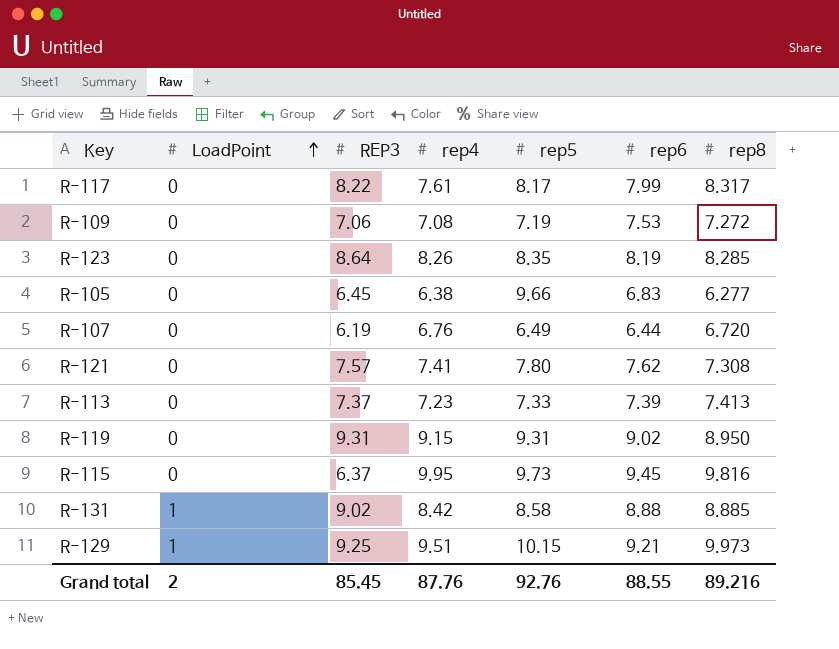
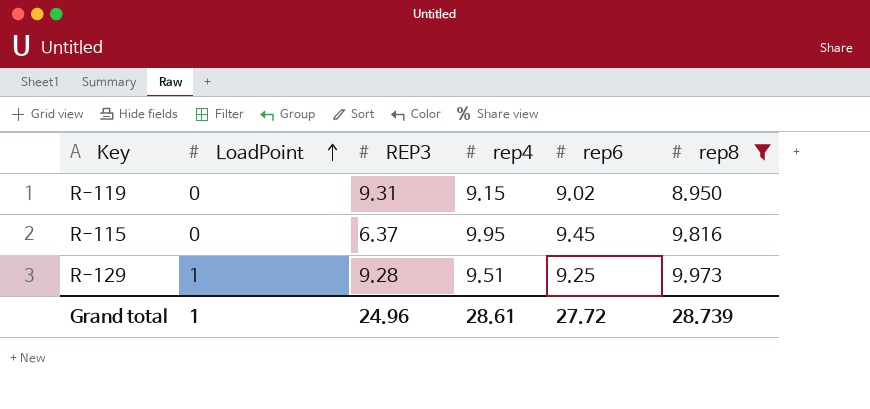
filter: none -> rep8 >= 8.950
column rep5 | position: 5 -> none
R-129 | REP3: 9.25 -> 9.28
R-129 | rep6: 9.21 -> 9.25
Grand total | LoadPoint: 2 -> 1
Grand total | REP3: 85.45 -> 24.96
Grand total | rep4: 87.76 -> 28.61
Grand total | rep6: 88.55 -> 27.72
Grand total | rep8: 89.216 -> 28.739

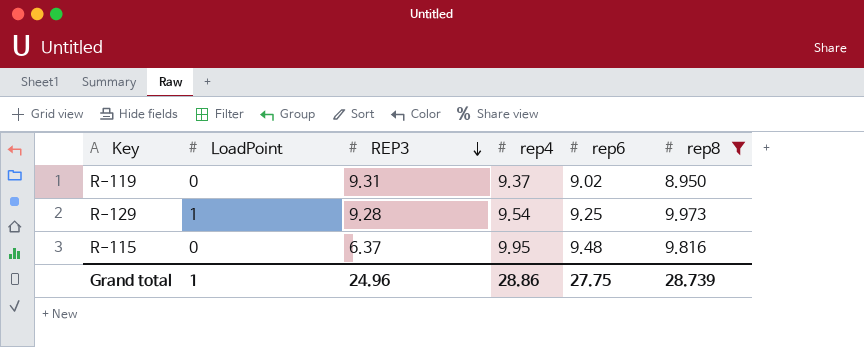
row order: LoadPoint ascending -> REP3 descending
R-119 | rep4: 9.15 -> 9.37
R-129 | rep4: 9.51 -> 9.54
R-115 | rep6: 9.45 -> 9.48
Grand total | rep4: 28.61 -> 28.86
Grand total | rep6: 27.72 -> 27.75

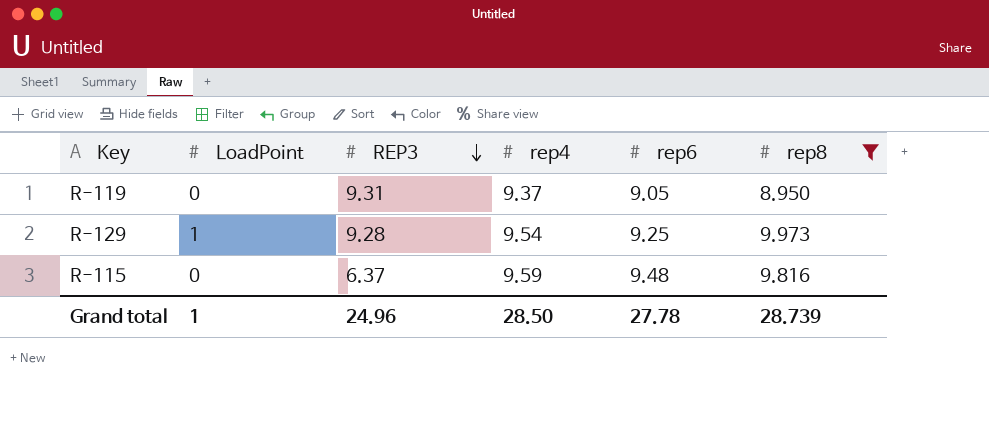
R-119 | rep6: 9.02 -> 9.05
R-115 | rep4: 9.95 -> 9.59
Grand total | rep4: 28.86 -> 28.50
Grand total | rep6: 27.75 -> 27.78

